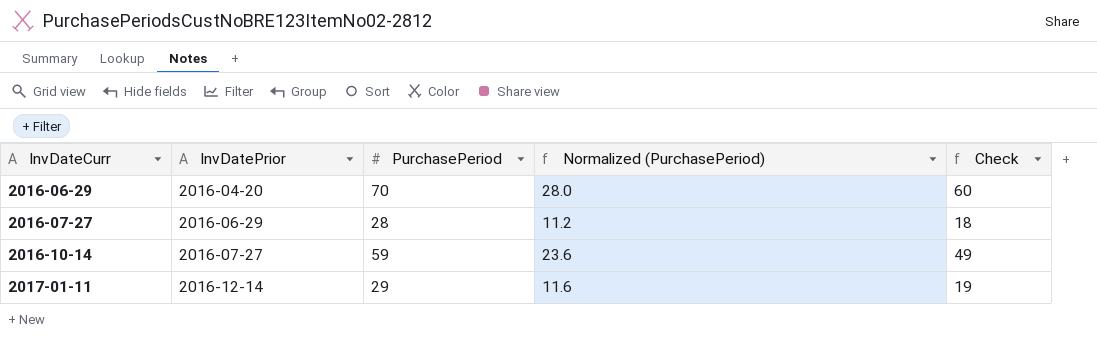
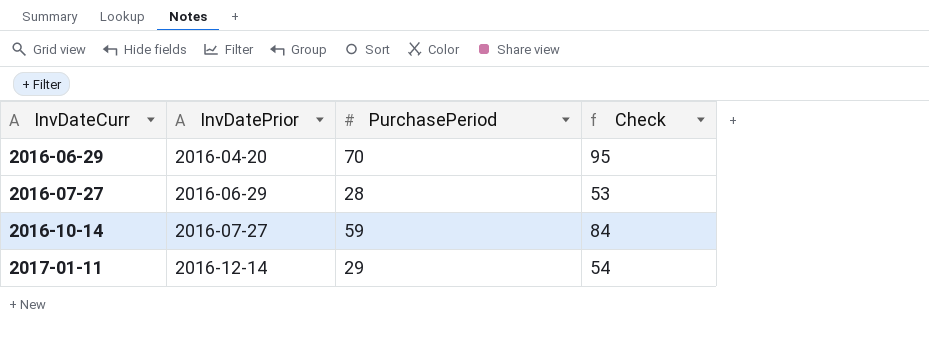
column Normalized (PurchasePeriod) | formula: [PurchasePeriod] * 0.4 -> none
column Check | formula: [PurchasePeriod] - 10 -> [PurchasePeriod] + 25

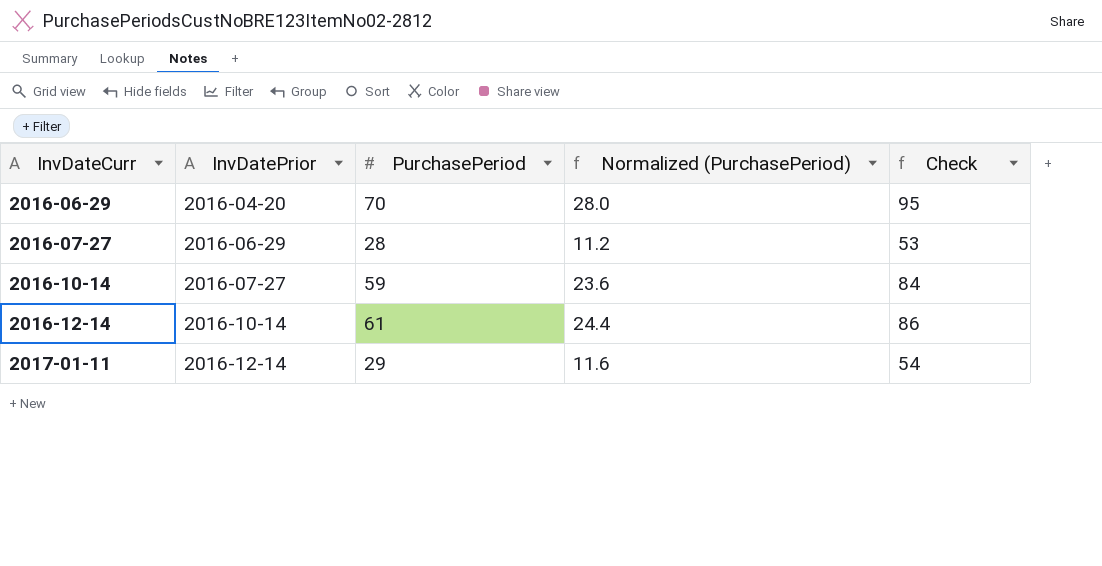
column Normalized (PurchasePeriod) | formula: none -> [PurchasePeriod] * 0.4
row 2016-12-14: none -> 2016-10-14 | 61 | 24.4 | 86

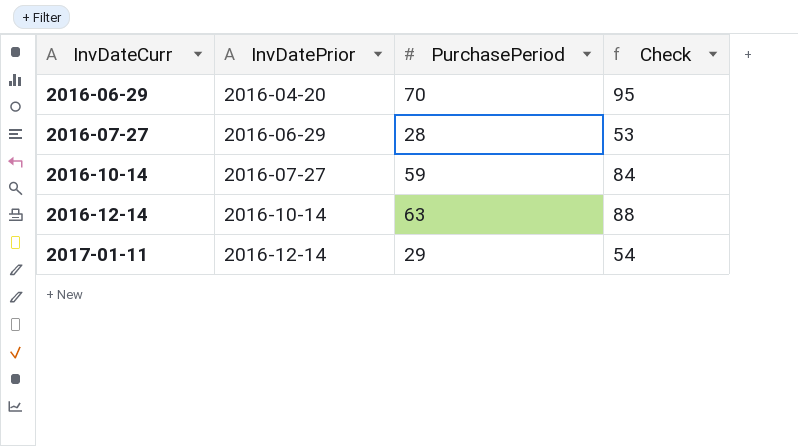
column Normalized (PurchasePeriod) | formula: [PurchasePeriod] * 0.4 -> none
2016-12-14 | PurchasePeriod: 61 -> 63
2016-12-14 | Check: 86 -> 88

